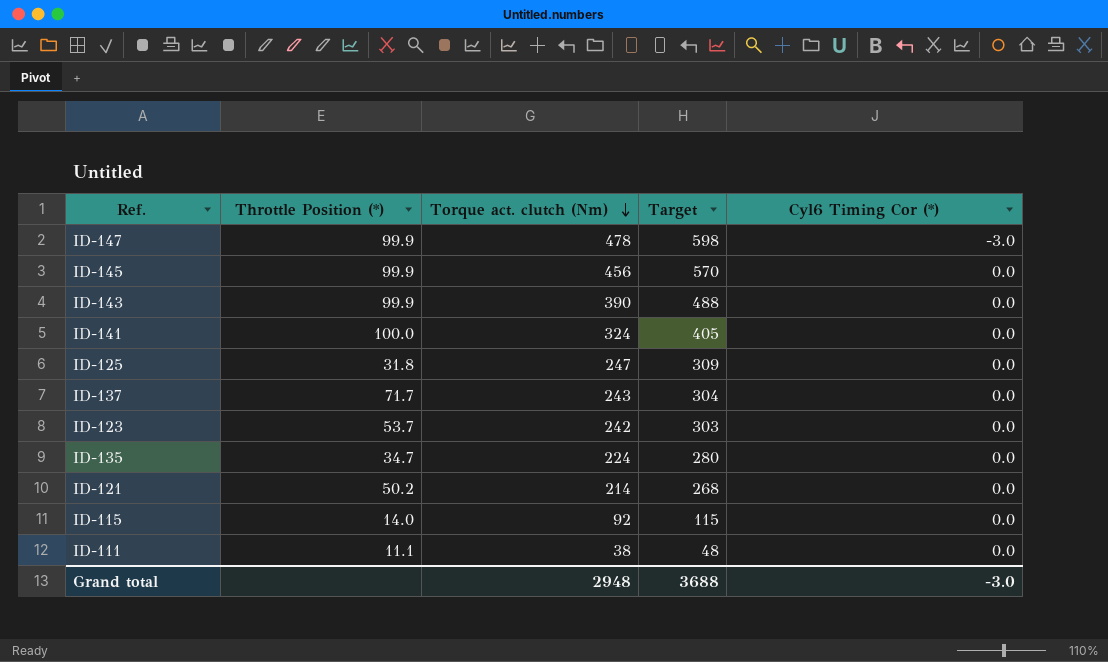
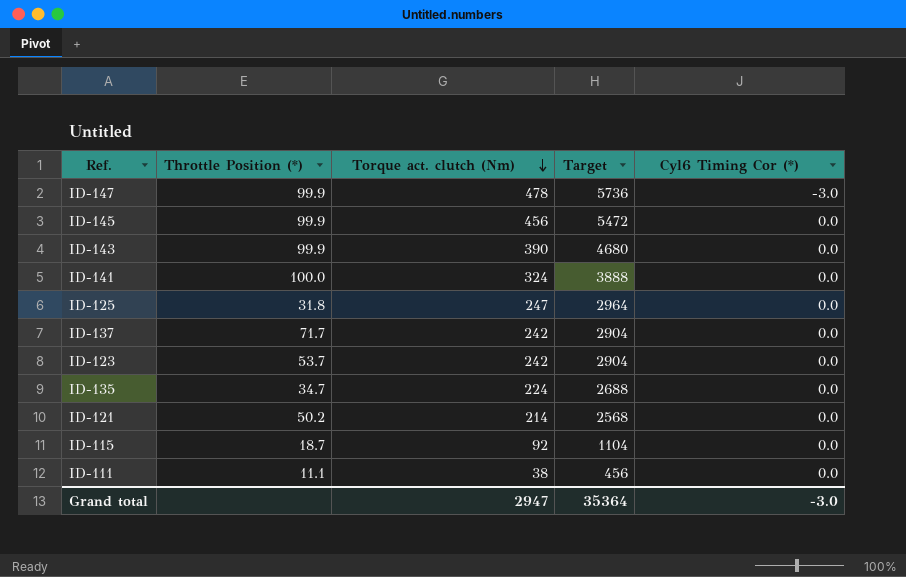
column Target | formula: [Torque act. clutch (Nm)] * 1.25 -> [Torque act. clutch (Nm)] * 12
ID-137 | Torque act. clutch (Nm): 243 -> 242
ID-115 | Throttle Position (*): 14.0 -> 18.7
Grand total | Torque act. clutch (Nm): 2948 -> 2947
Grand total | Target: 3688 -> 35364

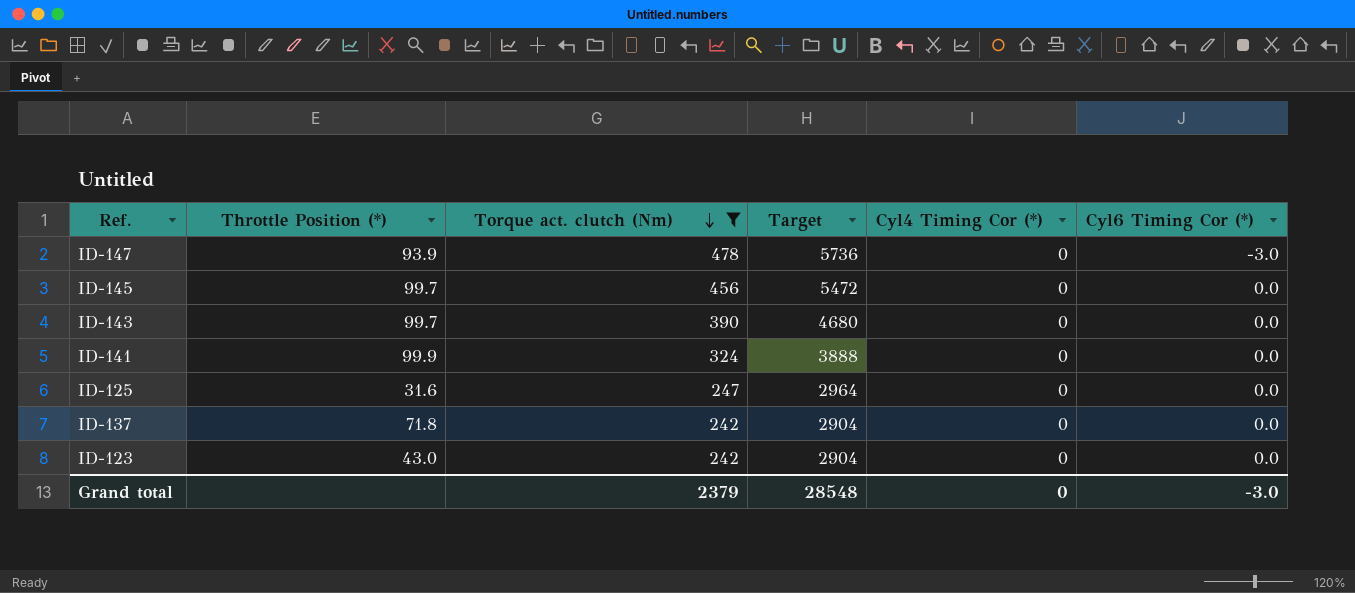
filter: none -> Torque act. clutch (Nm) >= 242
column Cyl4 Timing Cor (*) | position: none -> 5
ID-147 | Throttle Position (*): 99.9 -> 93.9
ID-145 | Throttle Position (*): 99.9 -> 99.7
ID-143 | Throttle Position (*): 99.9 -> 99.7
ID-141 | Throttle Position (*): 100.0 -> 99.9
ID-125 | Throttle Position (*): 31.8 -> 31.6
ID-137 | Throttle Position (*): 71.7 -> 71.8
ID-123 | Throttle Position (*): 53.7 -> 43.0
Grand total | Torque act. clutch (Nm): 2947 -> 2379
Grand total | Target: 35364 -> 28548

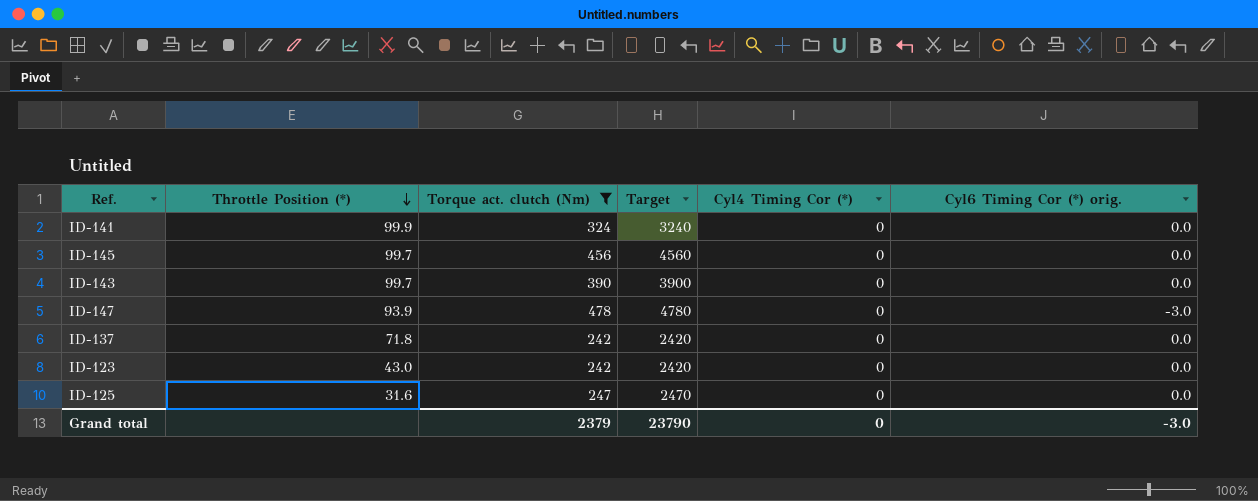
row order: Torque act. clutch (Nm) descending -> Throttle Position (*) descending
column Target | formula: [Torque act. clutch (Nm)] * 12 -> [Torque act. clutch (Nm)] * 10
column name: Cyl6 Timing Cor (*) -> Cyl6 Timing Cor (*) orig.
Grand total | Target: 28548 -> 23790

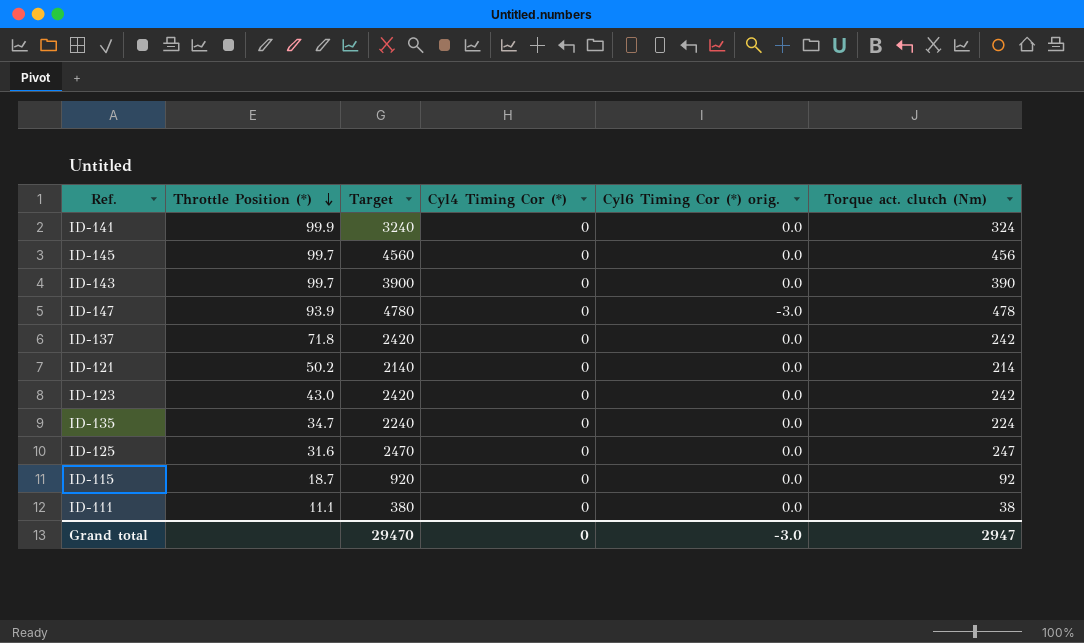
filter: Torque act. clutch (Nm) >= 242 -> none
column Torque act. clutch (Nm) | position: 3 -> 6
Grand total | Target: 23790 -> 29470
Grand total | Torque act. clutch (Nm): 2379 -> 2947

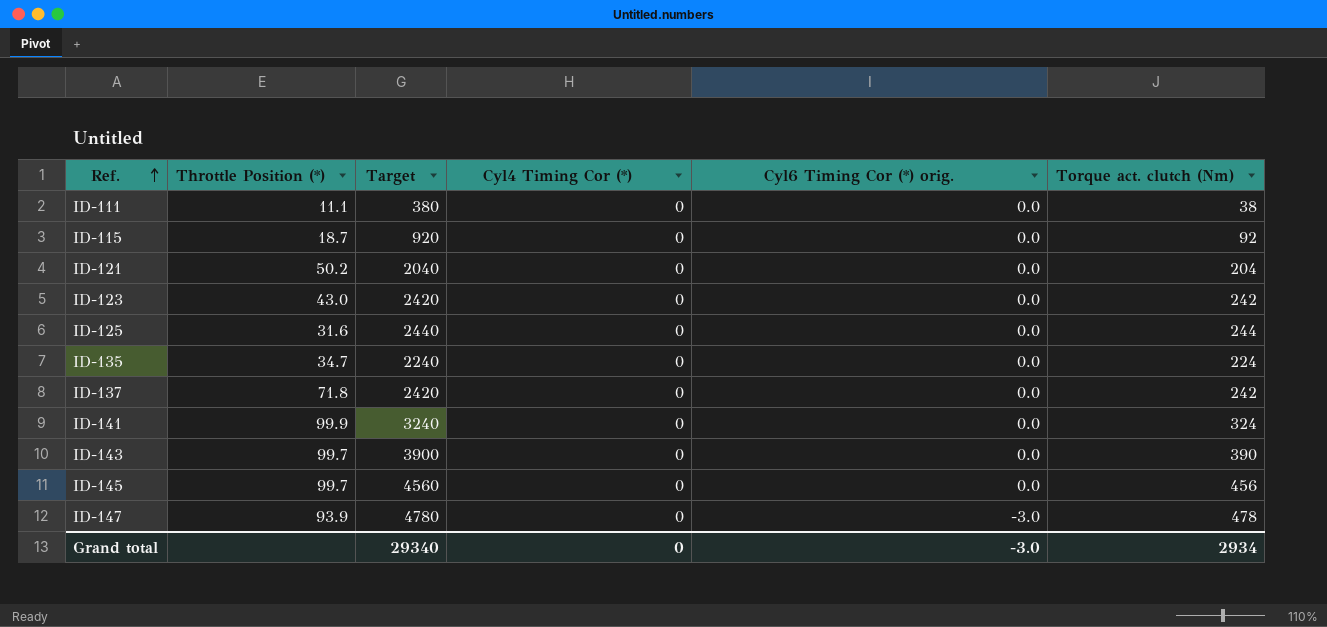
row order: Throttle Position (*) descending -> Ref. ascending
ID-121 | Target: 2140 -> 2040
ID-121 | Torque act. clutch (Nm): 214 -> 204
ID-125 | Target: 2470 -> 2440
ID-125 | Torque act. clutch (Nm): 247 -> 244
Grand total | Target: 29470 -> 29340
Grand total | Torque act. clutch (Nm): 2947 -> 2934

